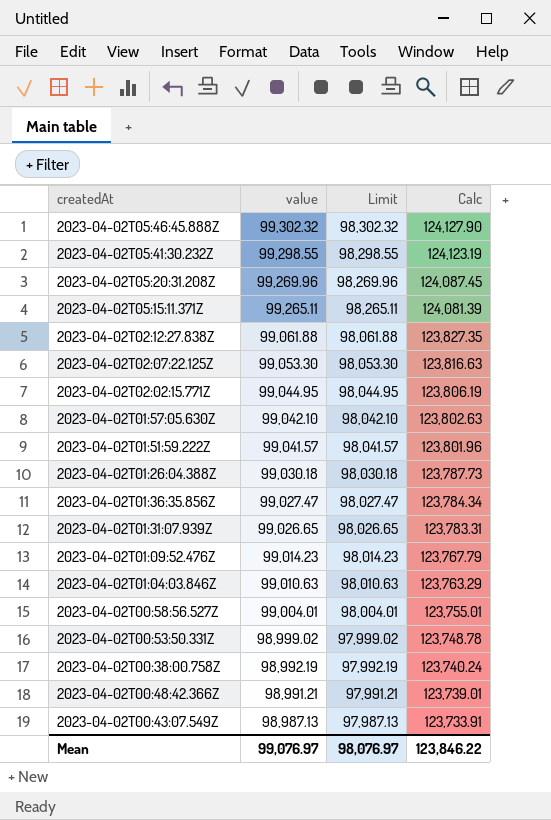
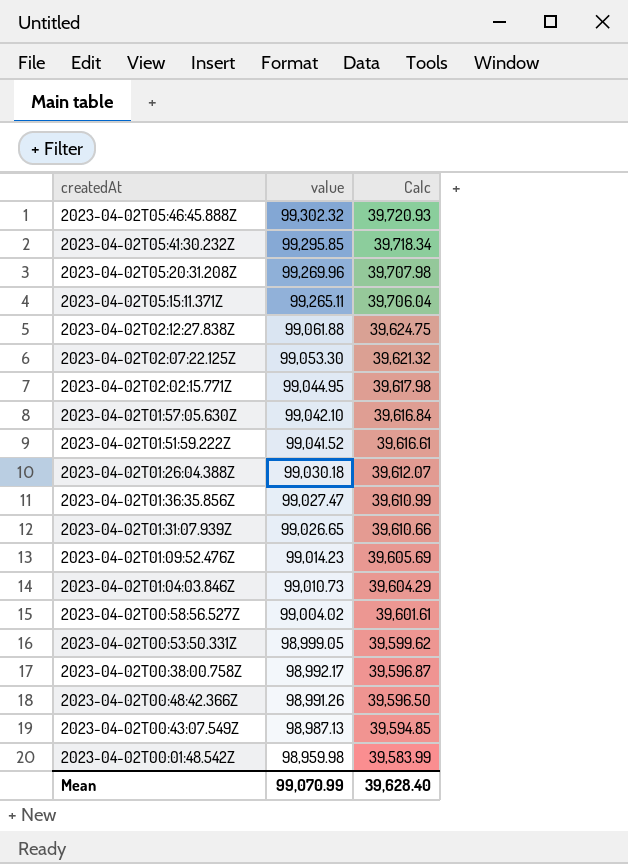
column Limit | formula: [value] - 1000 -> none
column Calc | formula: [value] * 1.25 -> [value] * 0.4
2023-04-02T05:41:30.232Z | value: 99,298.55 -> 99,295.85
2023-04-02T01:51:59.222Z | value: 99,041.57 -> 99,041.52
2023-04-02T01:04:03.846Z | value: 99,010.63 -> 99,010.73
2023-04-02T00:58:56.527Z | value: 99,004.01 -> 99,004.02
2023-04-02T00:53:50.331Z | value: 98,999.02 -> 98,999.05
2023-04-02T00:38:00.758Z | value: 98,992.19 -> 98,992.17
2023-04-02T00:48:42.366Z | value: 98,991.21 -> 98,991.26
row 2023-04-02T00:01:48.542Z: none -> 98,959.98 | 39,583.99
Mean | value: 99,076.97 -> 99,070.99
Mean | Calc: 123,846.22 -> 39,628.40

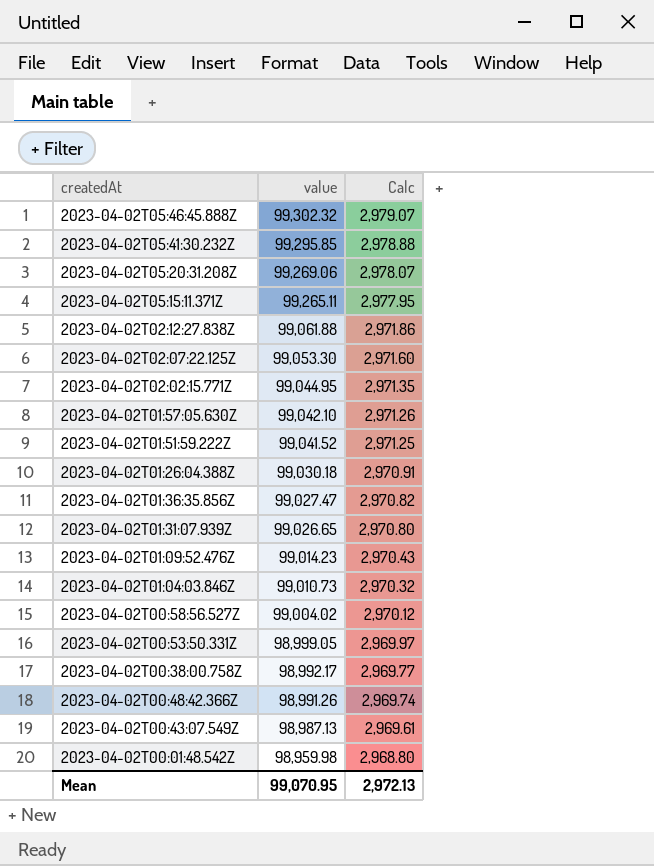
column Calc | formula: [value] * 0.4 -> [value] * 0.03
2023-04-02T05:20:31.208Z | value: 99,269.96 -> 99,269.06
Mean | value: 99,070.99 -> 99,070.95
Mean | Calc: 39,628.40 -> 2,972.13

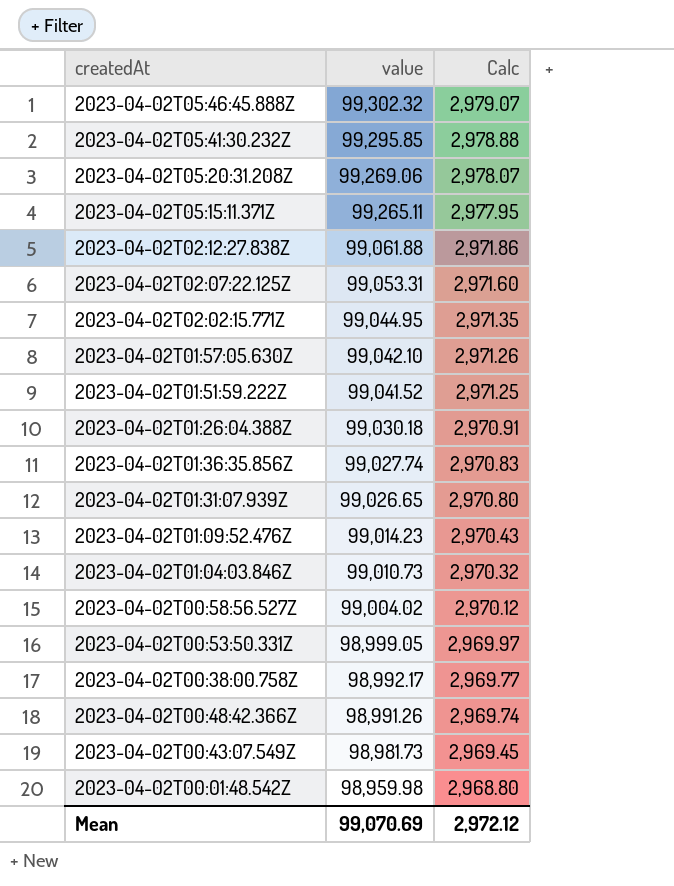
2023-04-02T02:07:22.125Z | value: 99,053.30 -> 99,053.31
2023-04-02T01:36:35.856Z | value: 99,027.47 -> 99,027.74
2023-04-02T01:36:35.856Z | Calc: 2,970.82 -> 2,970.83
2023-04-02T00:43:07.549Z | value: 98,987.13 -> 98,981.73
2023-04-02T00:43:07.549Z | Calc: 2,969.61 -> 2,969.45
Mean | value: 99,070.95 -> 99,070.69
Mean | Calc: 2,972.13 -> 2,972.12

